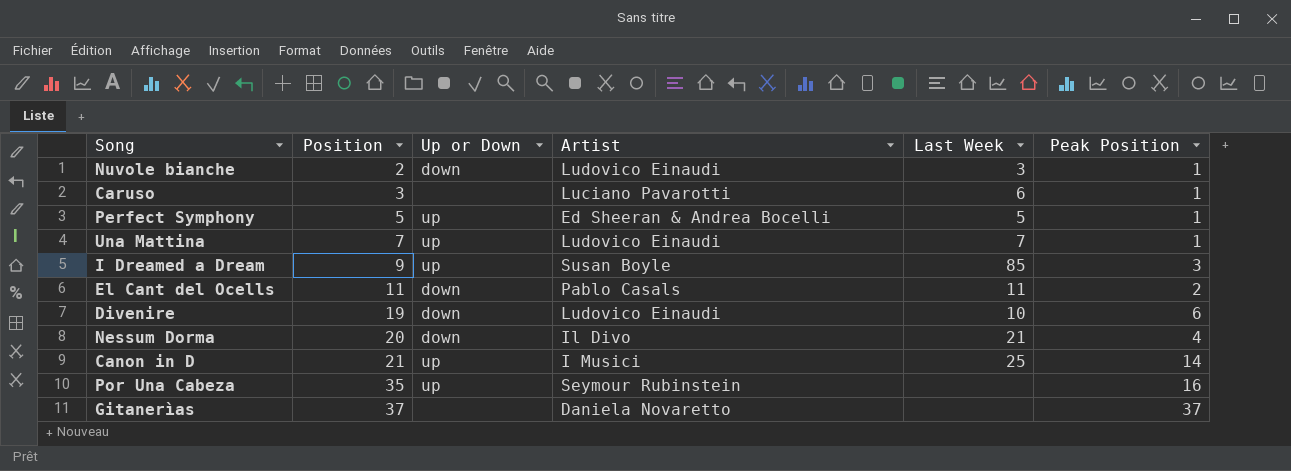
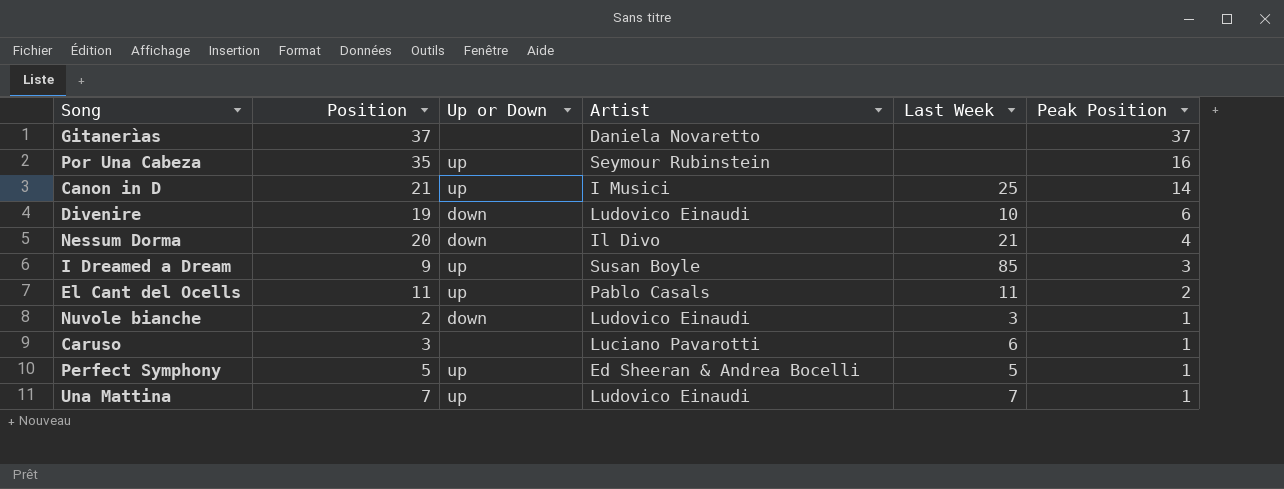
row order: Position ascending -> Peak Position descending
El Cant del Ocells | Up or Down: down -> up

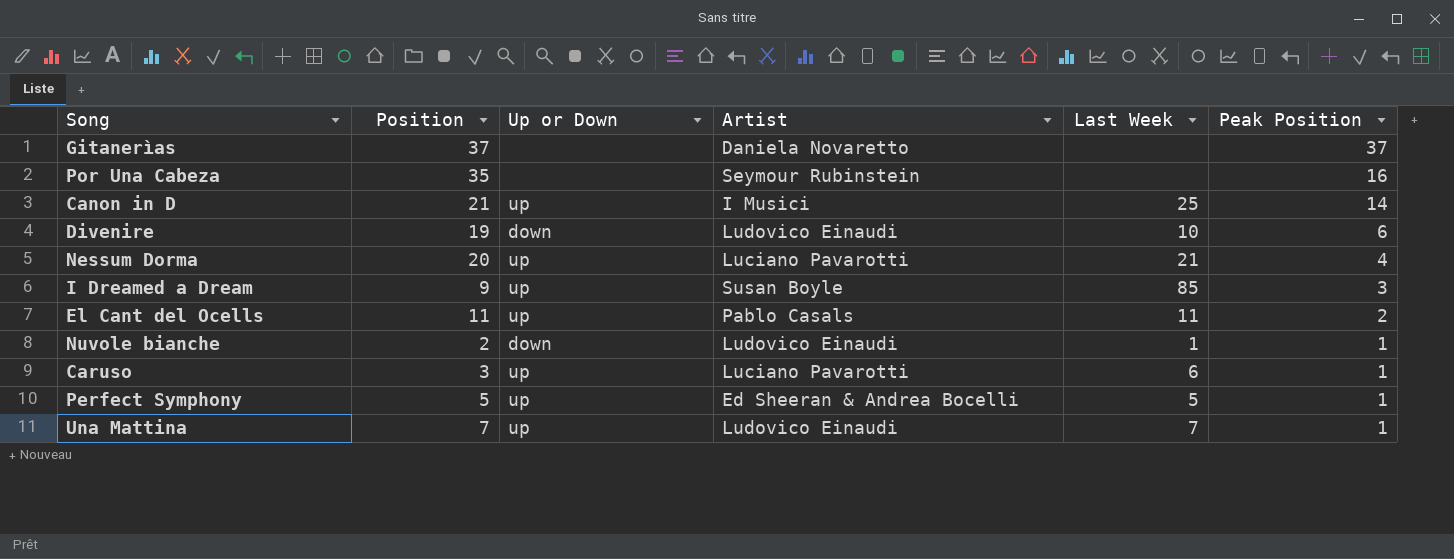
Por Una Cabeza | Up or Down: up -> none
Nessum Dorma | Up or Down: down -> up
Nessum Dorma | Artist: Il Divo -> Luciano Pavarotti
Nuvole bianche | Last Week: 3 -> 1
Caruso | Up or Down: none -> up

